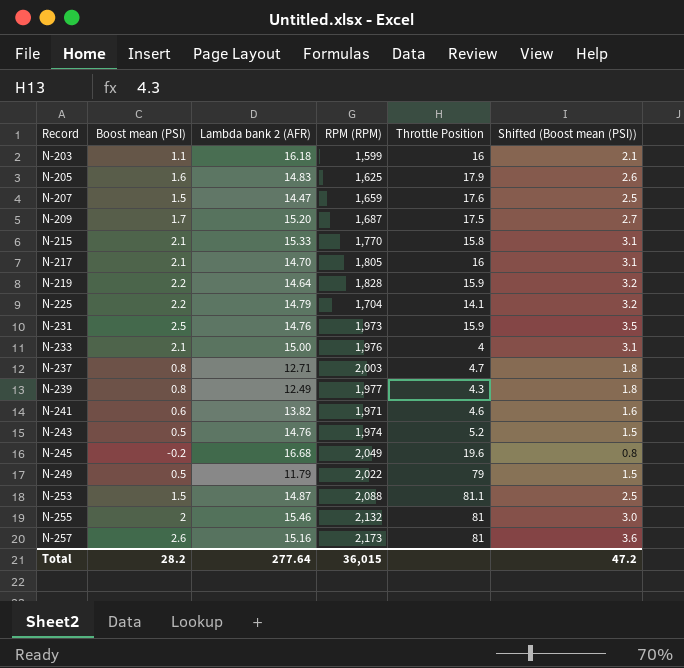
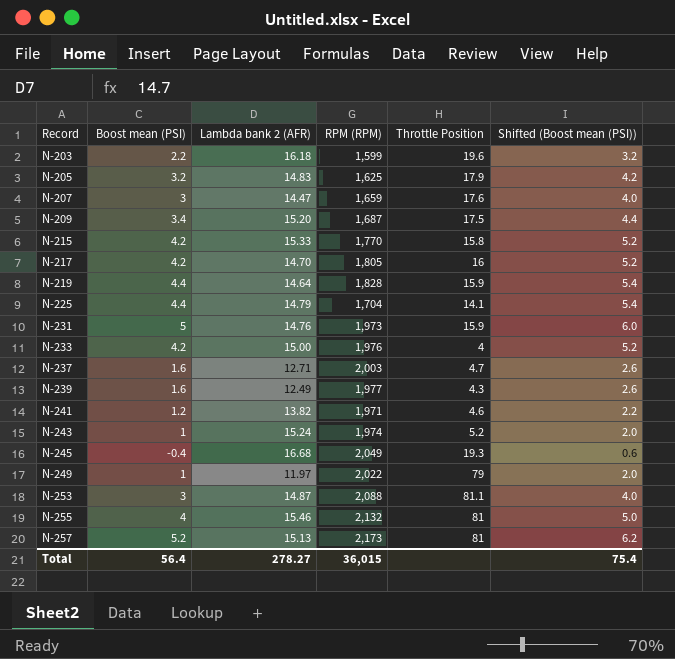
N-203 | Boost mean (PSI): 1.1 -> 2.2
N-203 | Throttle Position: 16 -> 19.6
N-203 | Shifted (Boost mean (PSI)): 2.1 -> 3.2
N-205 | Boost mean (PSI): 1.6 -> 3.2
N-205 | Shifted (Boost mean (PSI)): 2.6 -> 4.2
N-207 | Boost mean (PSI): 1.5 -> 3
N-207 | Shifted (Boost mean (PSI)): 2.5 -> 4.0
N-209 | Boost mean (PSI): 1.7 -> 3.4
N-209 | Shifted (Boost mean (PSI)): 2.7 -> 4.4
N-215 | Boost mean (PSI): 2.1 -> 4.2
N-215 | Shifted (Boost mean (PSI)): 3.1 -> 5.2
N-217 | Boost mean (PSI): 2.1 -> 4.2
N-217 | Shifted (Boost mean (PSI)): 3.1 -> 5.2
N-219 | Boost mean (PSI): 2.2 -> 4.4
N-219 | Shifted (Boost mean (PSI)): 3.2 -> 5.4
N-225 | Boost mean (PSI): 2.2 -> 4.4
N-225 | Shifted (Boost mean (PSI)): 3.2 -> 5.4
N-231 | Boost mean (PSI): 2.5 -> 5
N-231 | Shifted (Boost mean (PSI)): 3.5 -> 6.0
N-233 | Boost mean (PSI): 2.1 -> 4.2
N-233 | Shifted (Boost mean (PSI)): 3.1 -> 5.2
N-237 | Boost mean (PSI): 0.8 -> 1.6
N-237 | Shifted (Boost mean (PSI)): 1.8 -> 2.6
N-239 | Boost mean (PSI): 0.8 -> 1.6
N-239 | Shifted (Boost mean (PSI)): 1.8 -> 2.6
N-241 | Boost mean (PSI): 0.6 -> 1.2
N-241 | Shifted (Boost mean (PSI)): 1.6 -> 2.2
N-243 | Boost mean (PSI): 0.5 -> 1
N-243 | Lambda bank 2 (AFR): 14.76 -> 15.24
N-243 | Shifted (Boost mean (PSI)): 1.5 -> 2.0
N-245 | Boost mean (PSI): -0.2 -> -0.4
N-245 | Throttle Position: 19.6 -> 19.3
N-245 | Shifted (Boost mean (PSI)): 0.8 -> 0.6
N-249 | Boost mean (PSI): 0.5 -> 1
N-249 | Lambda bank 2 (AFR): 11.79 -> 11.97
N-249 | Shifted (Boost mean (PSI)): 1.5 -> 2.0
N-253 | Boost mean (PSI): 1.5 -> 3
N-253 | Shifted (Boost mean (PSI)): 2.5 -> 4.0
N-255 | Boost mean (PSI): 2 -> 4
N-255 | Shifted (Boost mean (PSI)): 3.0 -> 5.0
N-257 | Boost mean (PSI): 2.6 -> 5.2
N-257 | Lambda bank 2 (AFR): 15.16 -> 15.13
N-257 | Shifted (Boost mean (PSI)): 3.6 -> 6.2
Total | Boost mean (PSI): 28.2 -> 56.4
Total | Lambda bank 2 (AFR): 277.64 -> 278.27
Total | Shifted (Boost mean (PSI)): 47.2 -> 75.4

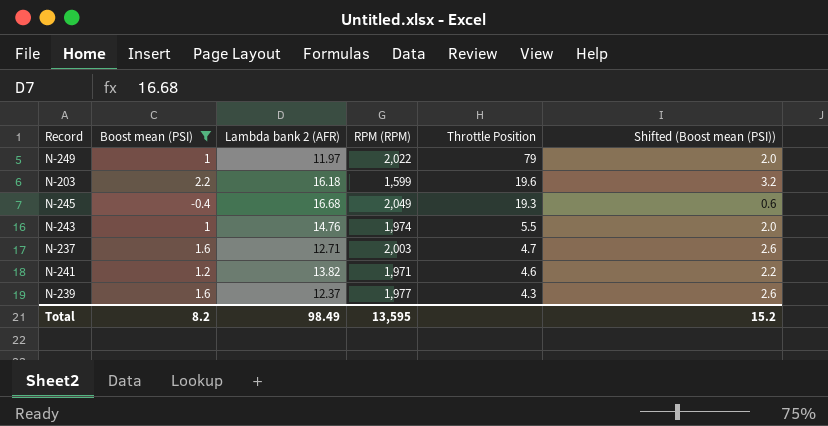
filter: none -> Boost mean (PSI) <= 2.2
row order: Record ascending -> Throttle Position descending
N-243 | Lambda bank 2 (AFR): 15.24 -> 14.76
N-243 | Throttle Position: 5.2 -> 5.5
N-239 | Lambda bank 2 (AFR): 12.49 -> 12.37
Total | Boost mean (PSI): 56.4 -> 8.2
Total | Lambda bank 2 (AFR): 278.27 -> 98.49
Total | RPM (RPM): 36,015 -> 13,595
Total | Shifted (Boost mean (PSI)): 75.4 -> 15.2

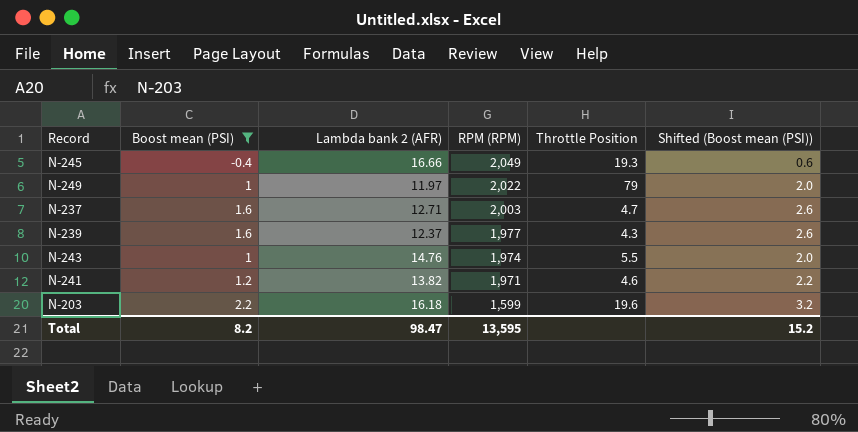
row order: Throttle Position descending -> RPM (RPM) descending
N-245 | Lambda bank 2 (AFR): 16.68 -> 16.66
Total | Lambda bank 2 (AFR): 98.49 -> 98.47

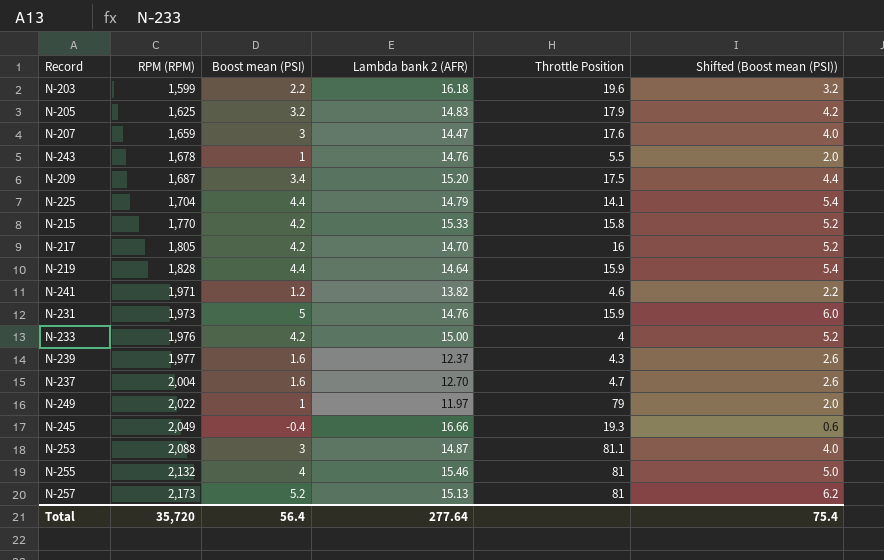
filter: Boost mean (PSI) <= 2.2 -> none
row order: RPM (RPM) descending -> RPM (RPM) ascending
column RPM (RPM) | position: 4 -> 2
N-243 | RPM (RPM): 1,974 -> 1,678
N-237 | RPM (RPM): 2,003 -> 2,004
N-237 | Lambda bank 2 (AFR): 12.71 -> 12.70
Total | RPM (RPM): 13,595 -> 35,720
Total | Boost mean (PSI): 8.2 -> 56.4
Total | Lambda bank 2 (AFR): 98.47 -> 277.64
Total | Shifted (Boost mean (PSI)): 15.2 -> 75.4

